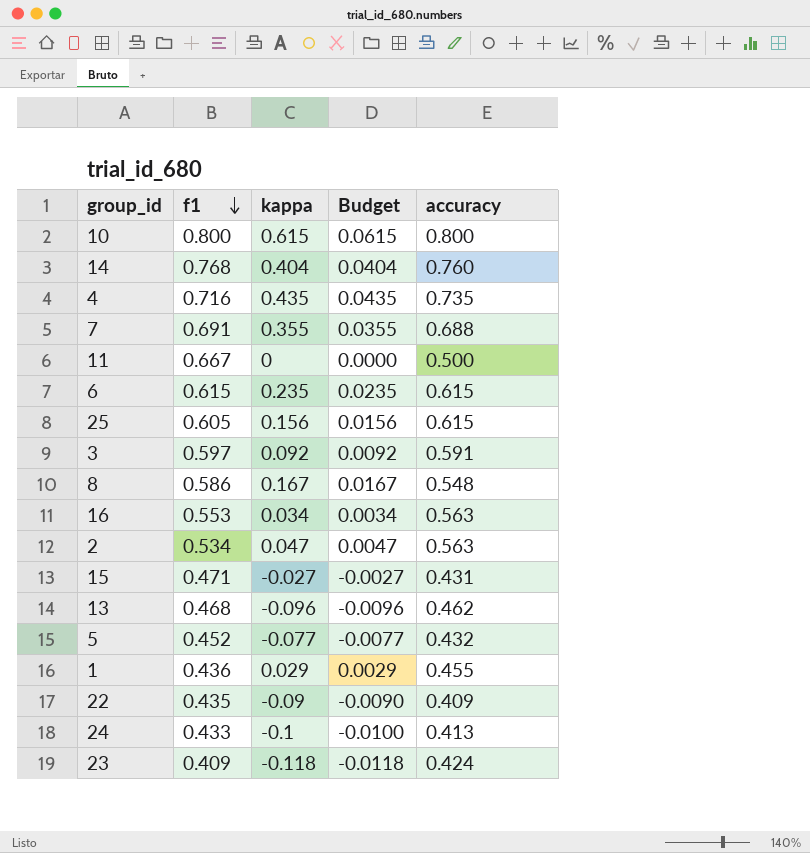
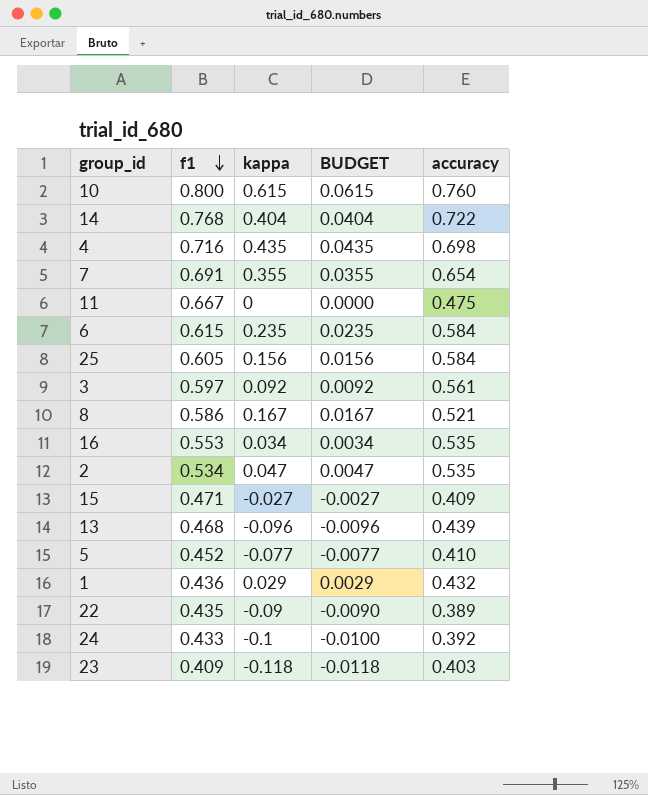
column name: Budget -> BUDGET
10 | accuracy: 0.800 -> 0.760
14 | accuracy: 0.760 -> 0.722
4 | accuracy: 0.735 -> 0.698
7 | accuracy: 0.688 -> 0.654
11 | accuracy: 0.500 -> 0.475
6 | accuracy: 0.615 -> 0.584
25 | accuracy: 0.615 -> 0.584
3 | accuracy: 0.591 -> 0.561
8 | accuracy: 0.548 -> 0.521
16 | accuracy: 0.563 -> 0.535
2 | accuracy: 0.563 -> 0.535
15 | accuracy: 0.431 -> 0.409
13 | accuracy: 0.462 -> 0.439
5 | accuracy: 0.432 -> 0.410
1 | accuracy: 0.455 -> 0.432
22 | accuracy: 0.409 -> 0.389
24 | accuracy: 0.413 -> 0.392
23 | accuracy: 0.424 -> 0.403

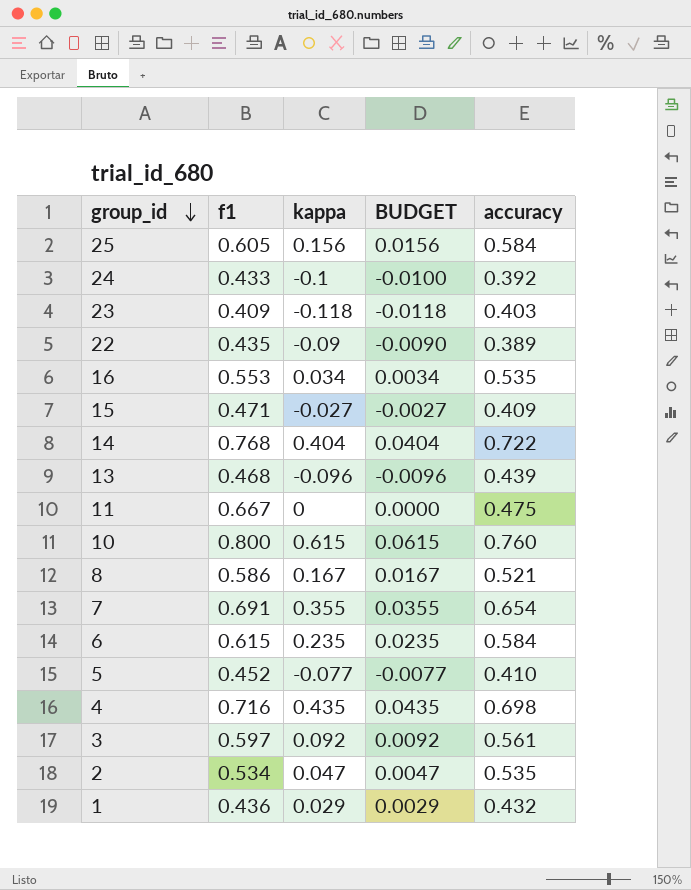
row order: f1 descending -> group_id descending

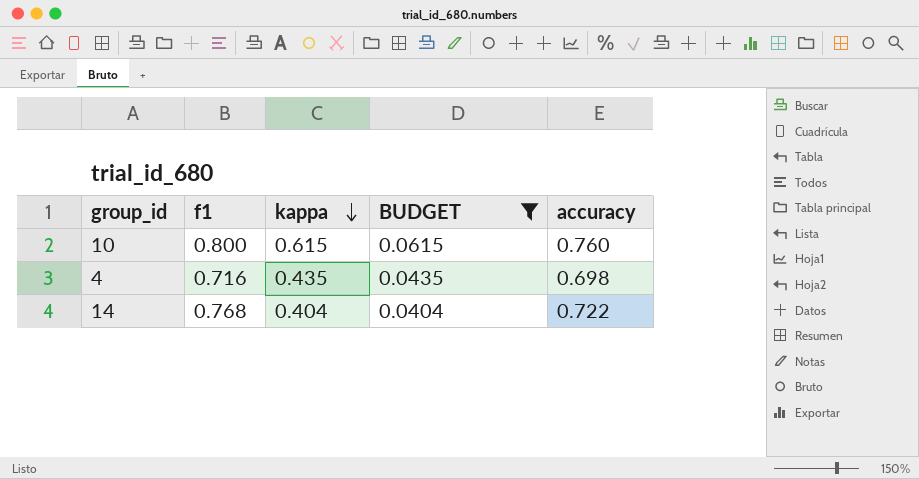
filter: none -> BUDGET >= 0.0404
row order: group_id descending -> kappa descending

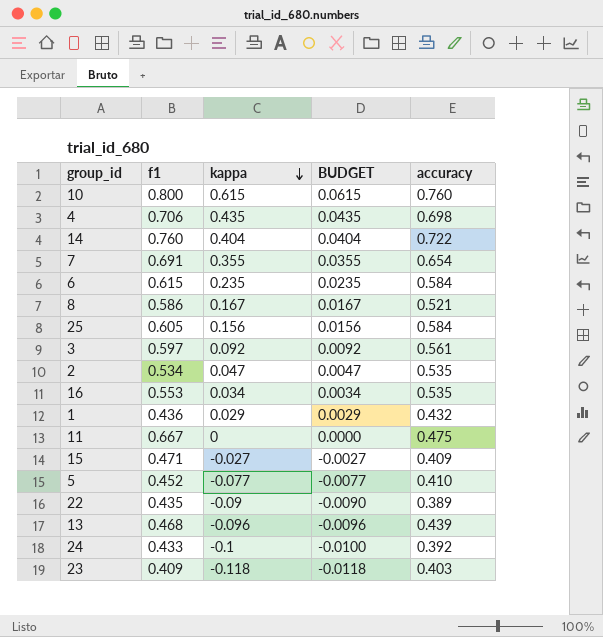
filter: BUDGET >= 0.0404 -> none
4 | f1: 0.716 -> 0.706
14 | f1: 0.768 -> 0.760

